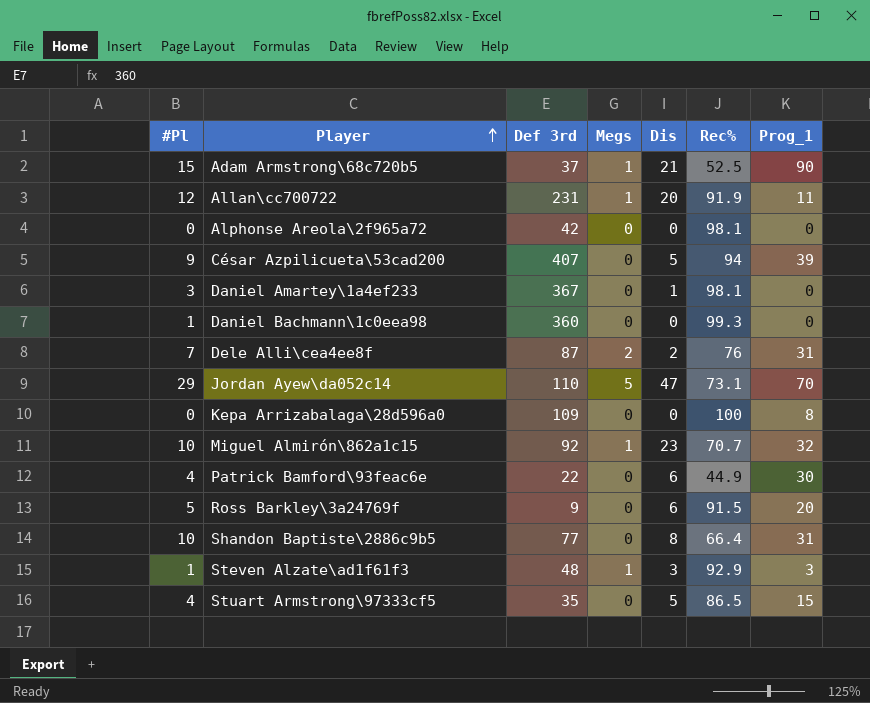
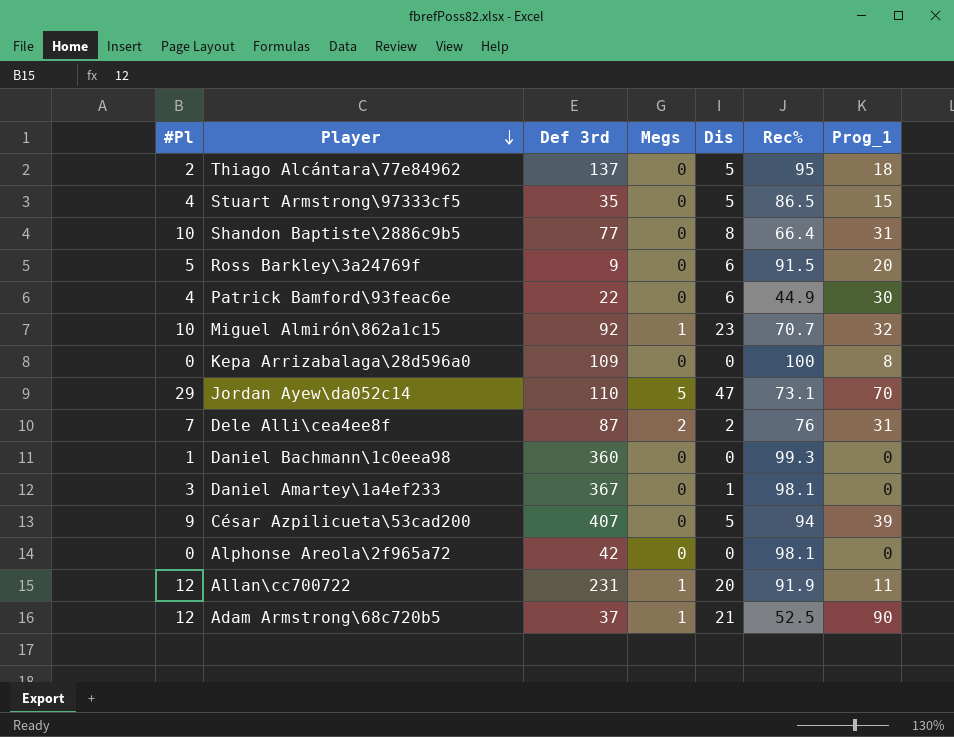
row order: Player ascending -> Player descending
row Steven Alzate\ad1f61f3: 1 | 48 | 1 | 3 | 92.9 | 3 -> none
row Thiago Alcántara\77e84962: none -> 2 | 137 | 0 | 5 | 95 | 18
Adam Armstrong\68c720b5 | #Pl: 15 -> 12

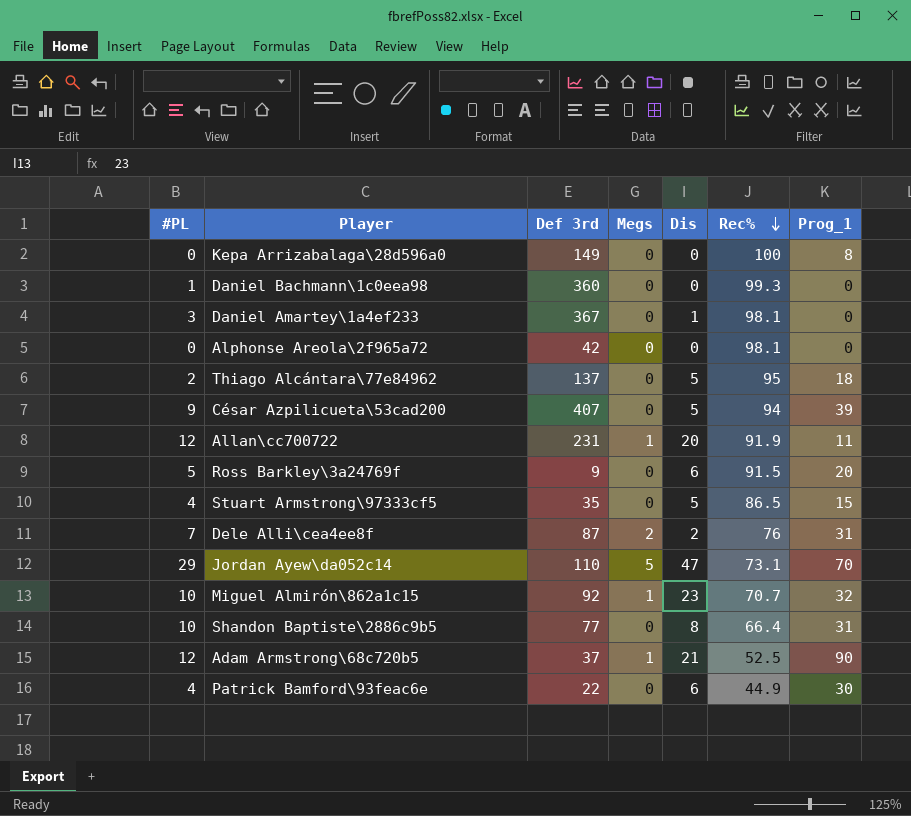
row order: Player descending -> Rec% descending
column name: #Pl -> #PL
Kepa Arrizabalaga\28d596a0 | Def 3rd: 109 -> 149

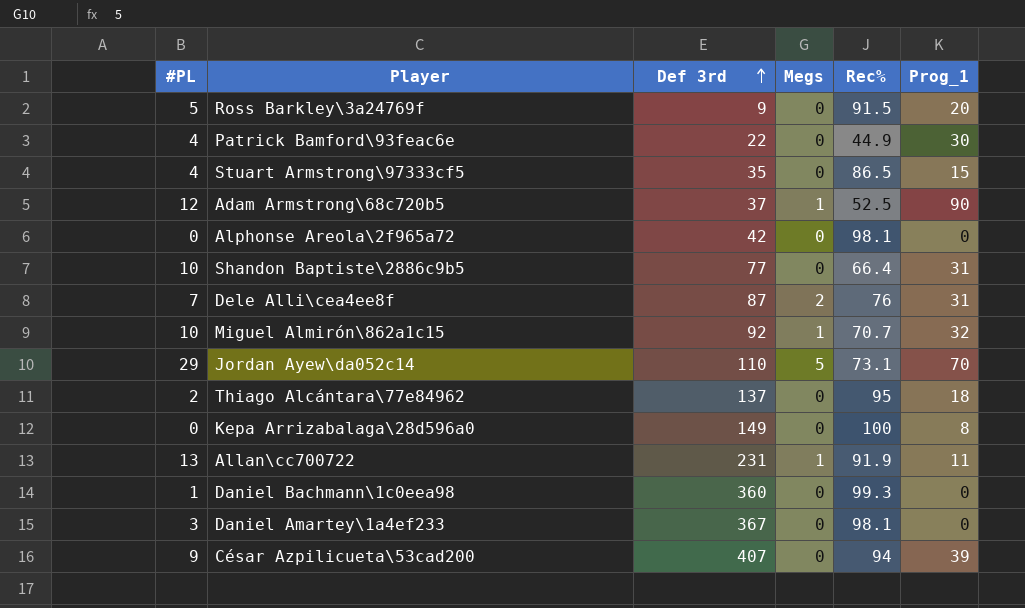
row order: Rec% descending -> Def 3rd ascending
column Dis | position: 5 -> none
Allan\cc700722 | #PL: 12 -> 13

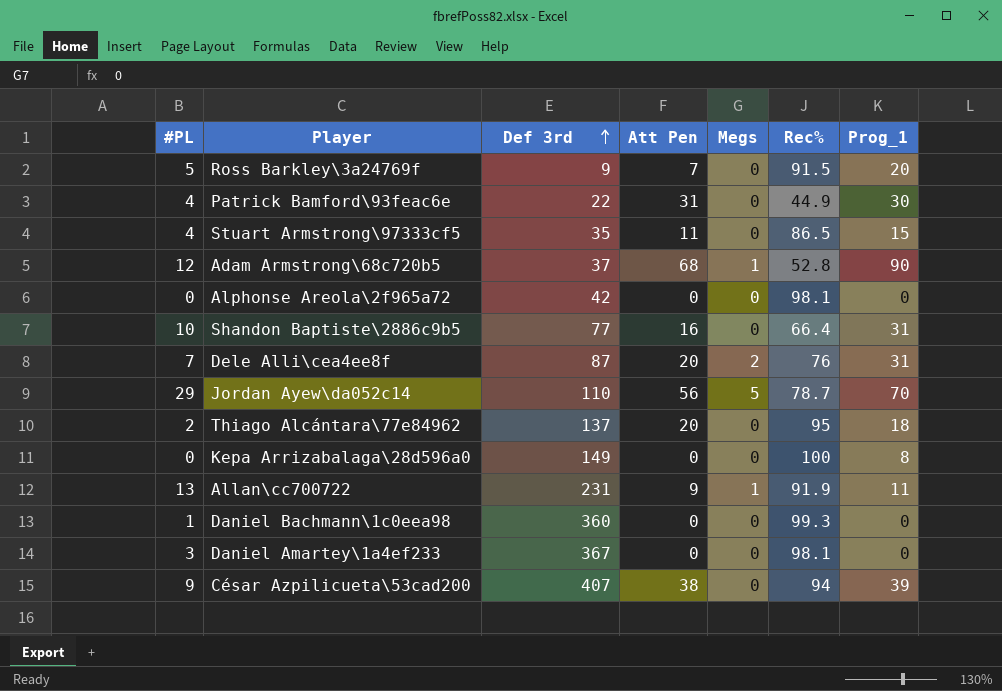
column Att Pen | position: none -> 4
row Miguel Almirón\862a1c15: 10 | 92 | 1 | 70.7 | 32 -> none
Adam Armstrong\68c720b5 | Rec%: 52.5 -> 52.8
Jordan Ayew\da052c14 | Rec%: 73.1 -> 78.7

